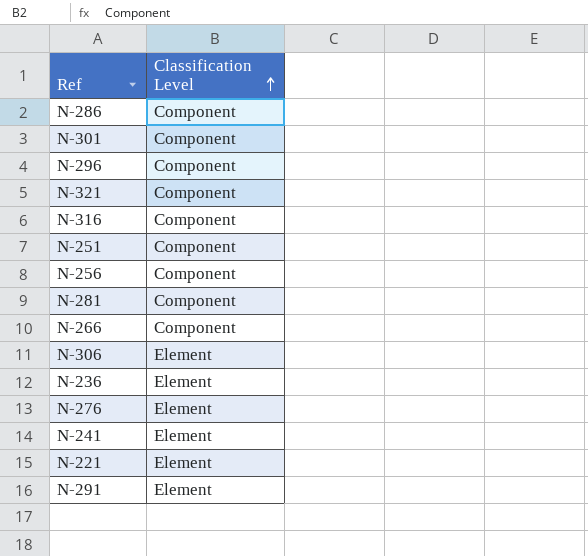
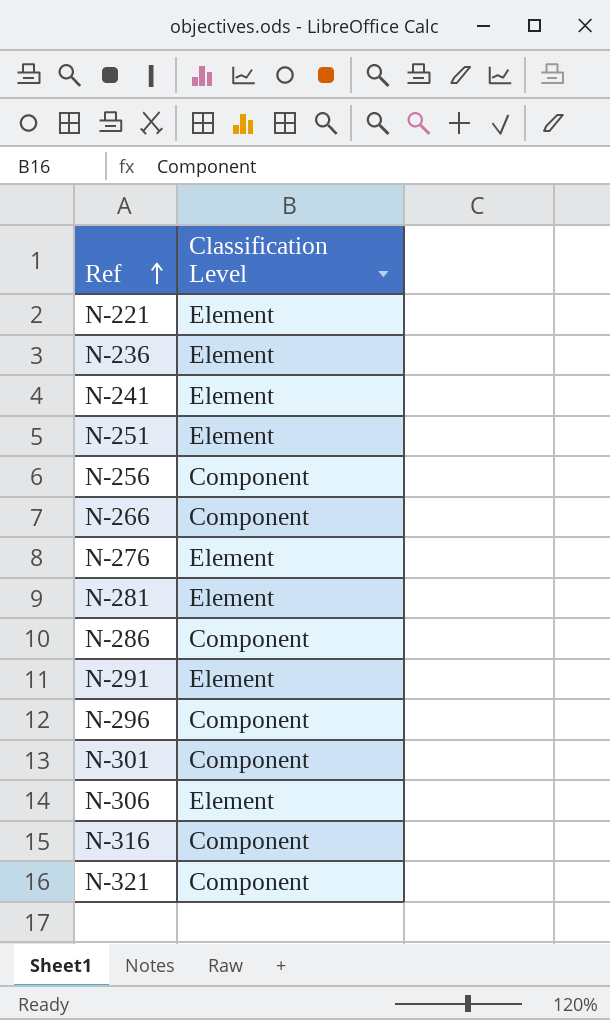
row order: Classification Level ascending -> Ref ascending
N-251 | Classification Level: Component -> Element
N-281 | Classification Level: Component -> Element

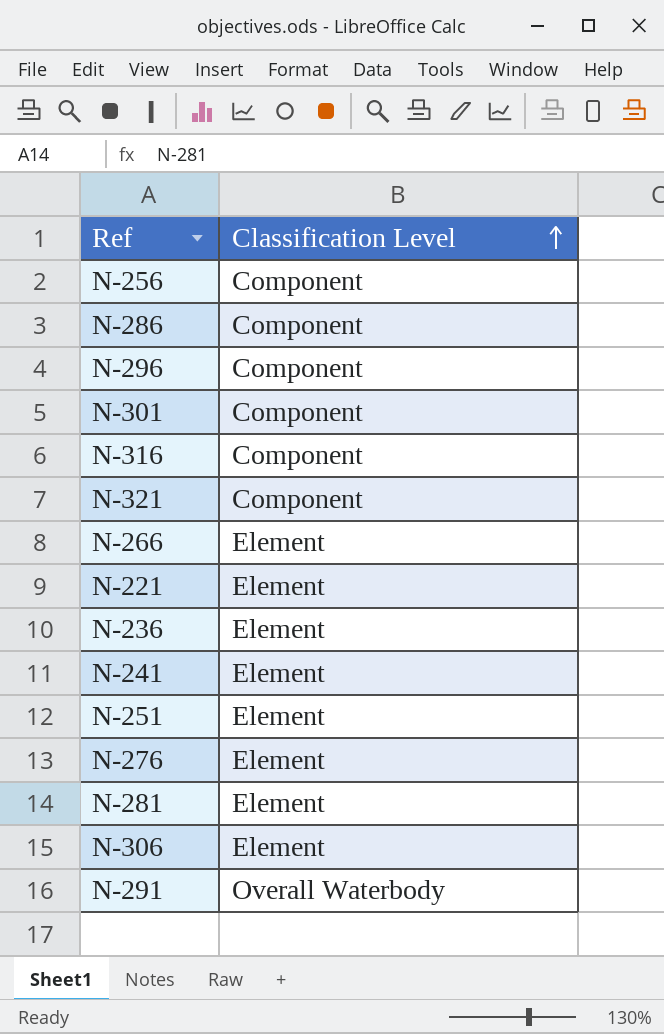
row order: Ref ascending -> Classification Level ascending
N-266 | Classification Level: Component -> Element
N-291 | Classification Level: Element -> Overall Waterbody

